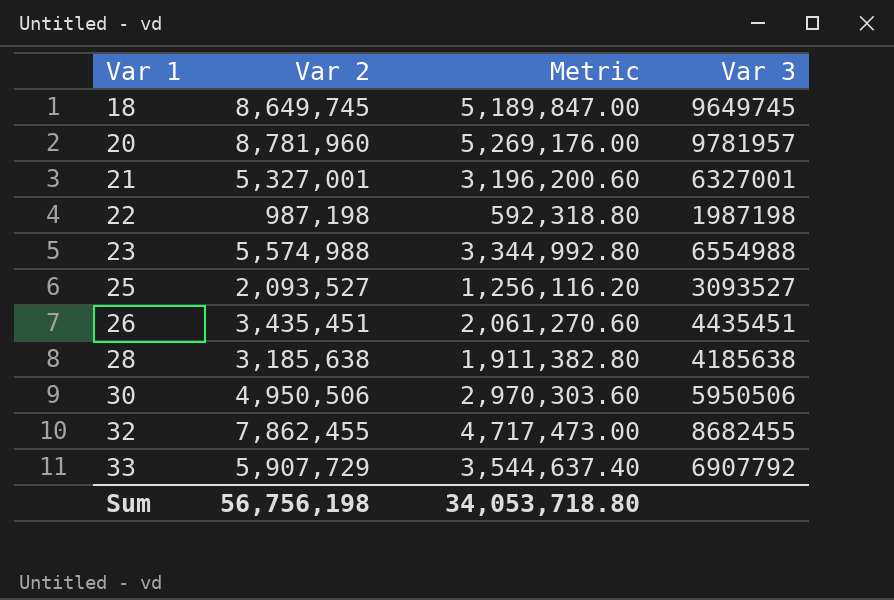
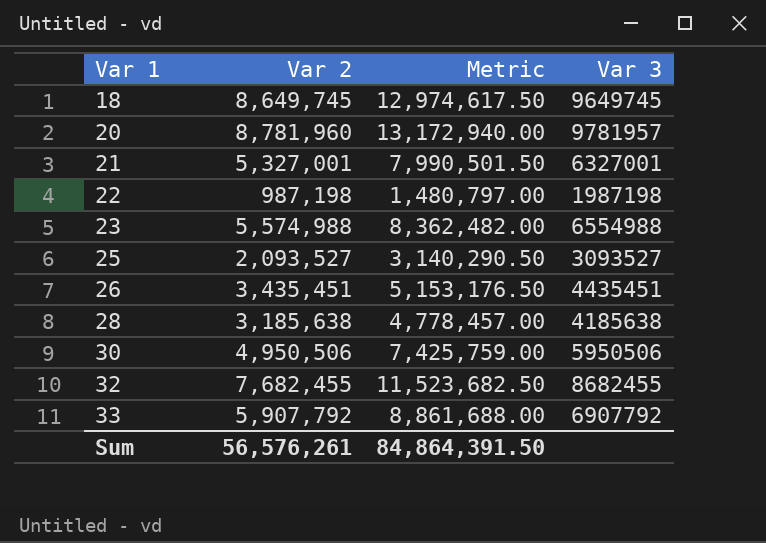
column Metric | formula: [Var 2] * 0.6 -> [Var 2] * 1.5
32 | Var 2: 7,862,455 -> 7,682,455
33 | Var 2: 5,907,729 -> 5,907,792
Sum | Var 2: 56,756,198 -> 56,576,261
Sum | Metric: 34,053,718.80 -> 84,864,391.50

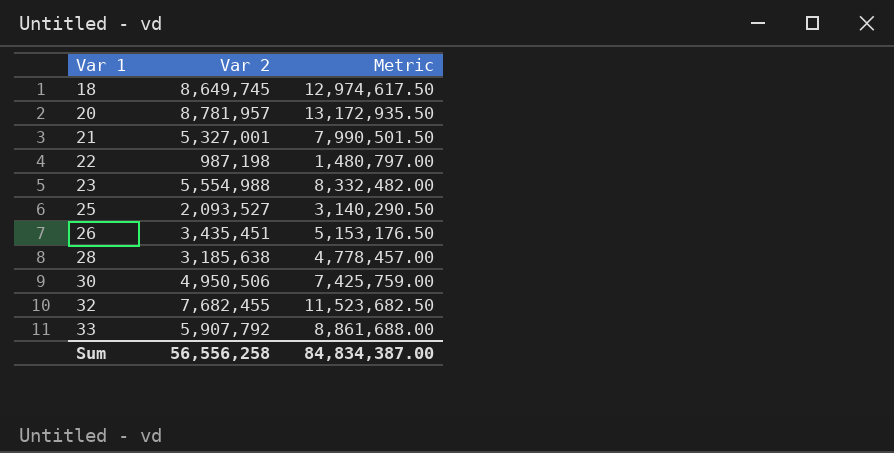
column Var 3 | position: 4 -> none
20 | Var 2: 8,781,960 -> 8,781,957
20 | Metric: 13,172,940.00 -> 13,172,935.50
23 | Var 2: 5,574,988 -> 5,554,988
23 | Metric: 8,362,482.00 -> 8,332,482.00
Sum | Var 2: 56,576,261 -> 56,556,258
Sum | Metric: 84,864,391.50 -> 84,834,387.00

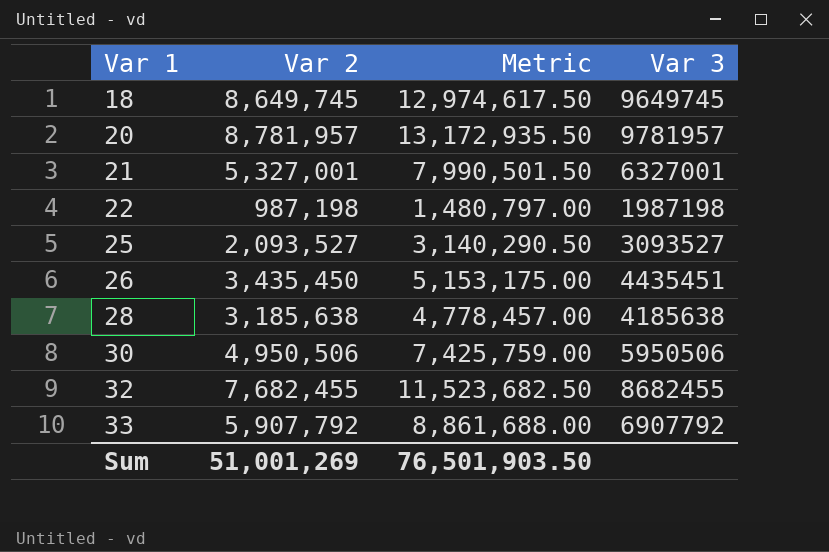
column Var 3 | position: none -> 4
row 23: 5,554,988 | 8,332,482.00 -> none
26 | Var 2: 3,435,451 -> 3,435,450
26 | Metric: 5,153,176.50 -> 5,153,175.00
Sum | Var 2: 56,556,258 -> 51,001,269
Sum | Metric: 84,834,387.00 -> 76,501,903.50

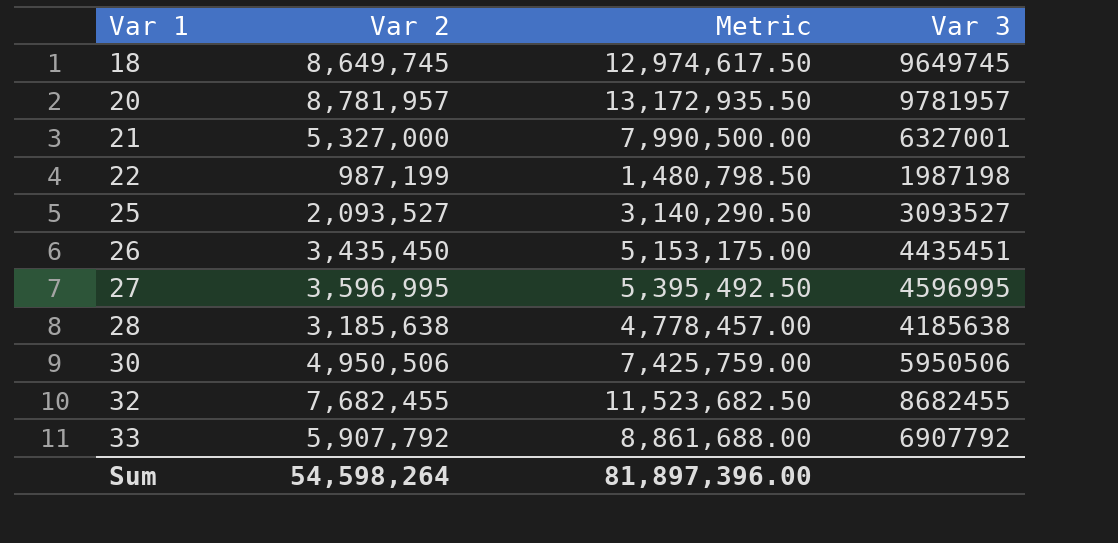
21 | Var 2: 5,327,001 -> 5,327,000
21 | Metric: 7,990,501.50 -> 7,990,500.00
22 | Var 2: 987,198 -> 987,199
22 | Metric: 1,480,797.00 -> 1,480,798.50
row 27: none -> 3,596,995 | 5,395,492.50 | 4596995
Sum | Var 2: 51,001,269 -> 54,598,264
Sum | Metric: 76,501,903.50 -> 81,897,396.00

